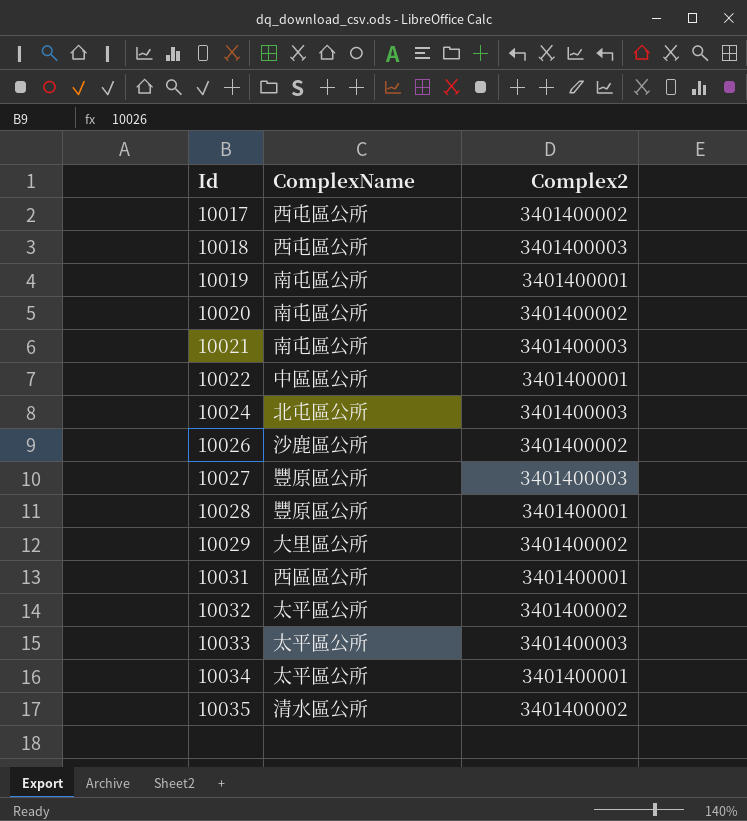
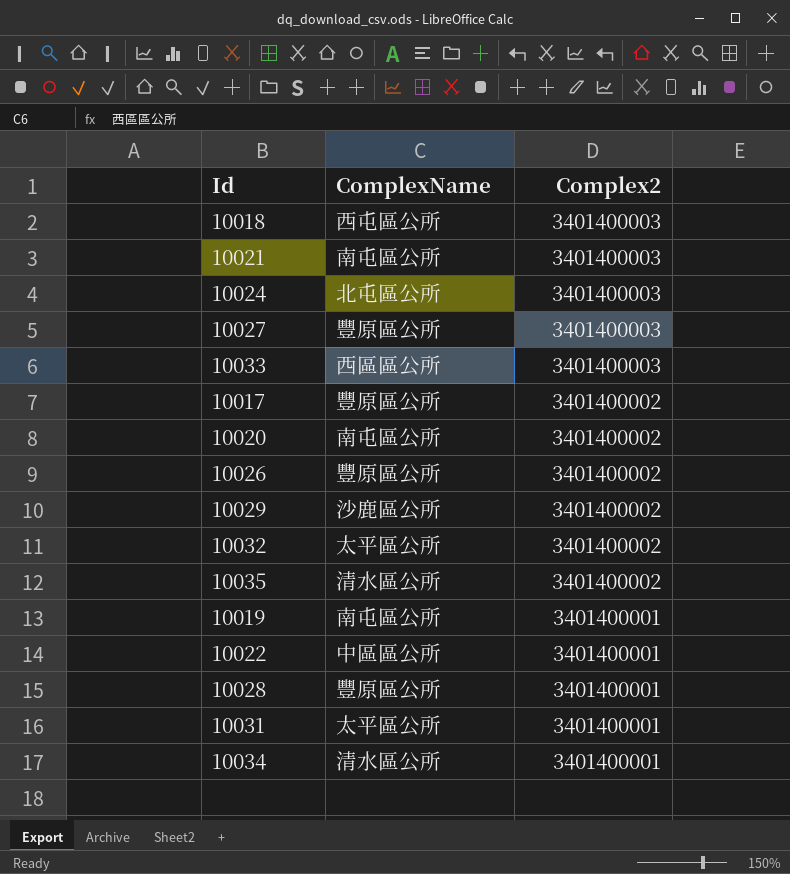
row order: Id ascending -> Complex2 descending
10033 | ComplexName: 太平區公所 -> 西區區公所
10017 | ComplexName: 西屯區公所 -> 豐原區公所
10026 | ComplexName: 沙鹿區公所 -> 豐原區公所
10029 | ComplexName: 大里區公所 -> 沙鹿區公所
10031 | ComplexName: 西區區公所 -> 太平區公所
10034 | ComplexName: 太平區公所 -> 清水區公所

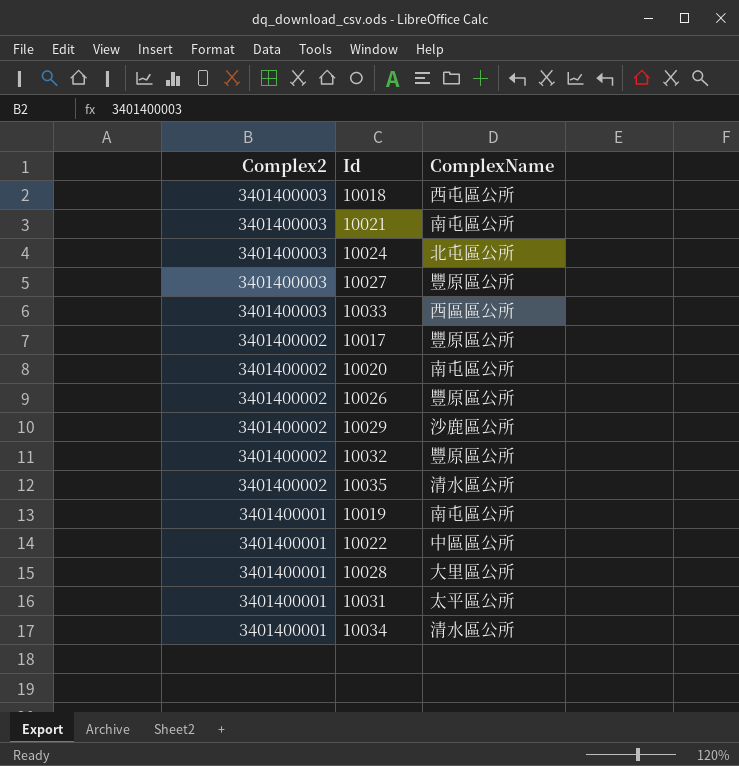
column Complex2 | position: 3 -> 1
10032 | ComplexName: 太平區公所 -> 豐原區公所
10028 | ComplexName: 豐原區公所 -> 大里區公所

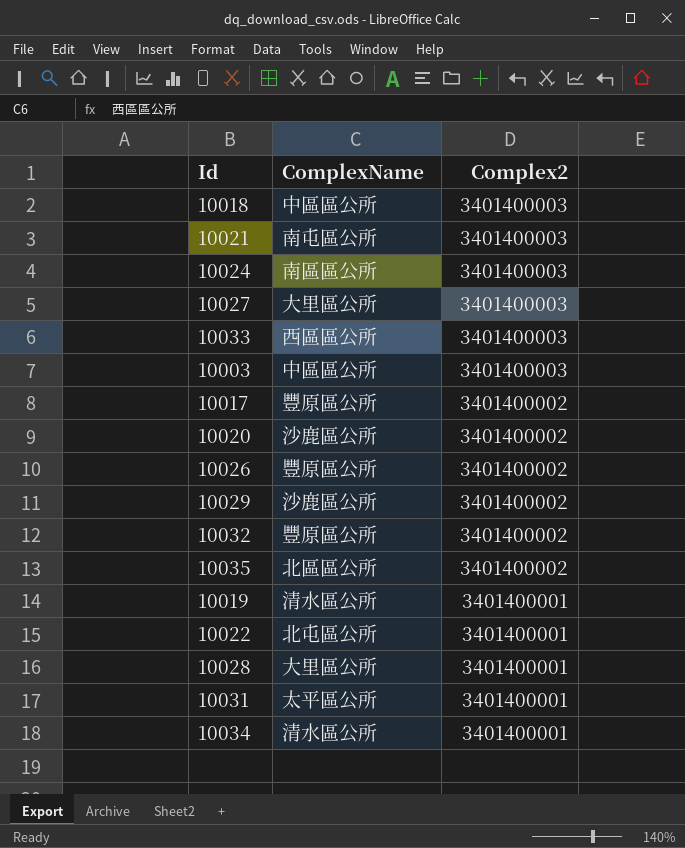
column Complex2 | position: 1 -> 3
10018 | ComplexName: 西屯區公所 -> 中區區公所
10024 | ComplexName: 北屯區公所 -> 南區區公所
10027 | ComplexName: 豐原區公所 -> 大里區公所
row 10003: none -> 中區區公所 | 3401400003
10020 | ComplexName: 南屯區公所 -> 沙鹿區公所
10035 | ComplexName: 清水區公所 -> 北區區公所
10019 | ComplexName: 南屯區公所 -> 清水區公所
10022 | ComplexName: 中區區公所 -> 北屯區公所

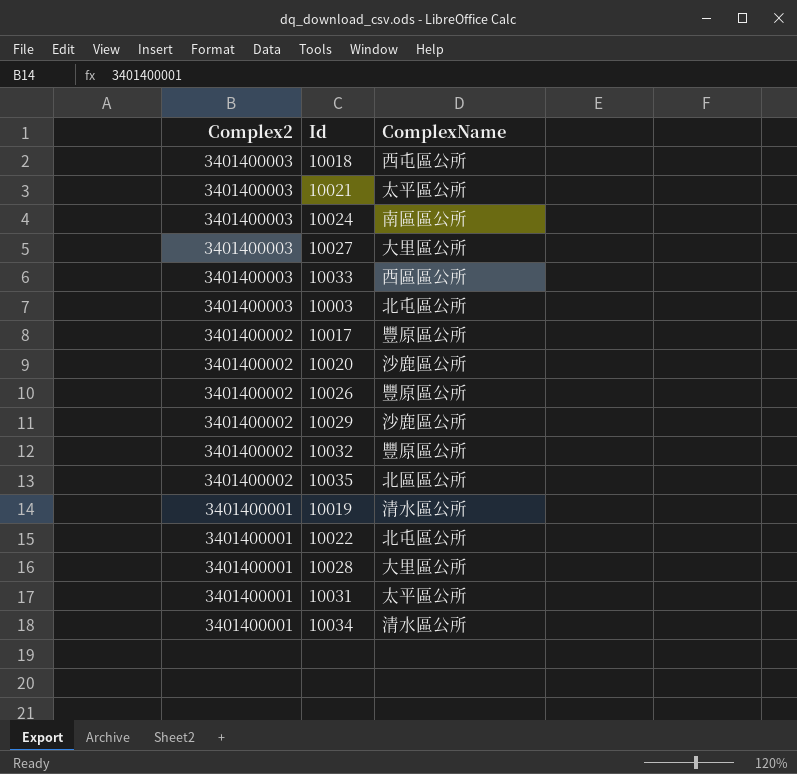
column Complex2 | position: 3 -> 1
10018 | ComplexName: 中區區公所 -> 西屯區公所
10021 | ComplexName: 南屯區公所 -> 太平區公所
10003 | ComplexName: 中區區公所 -> 北屯區公所

